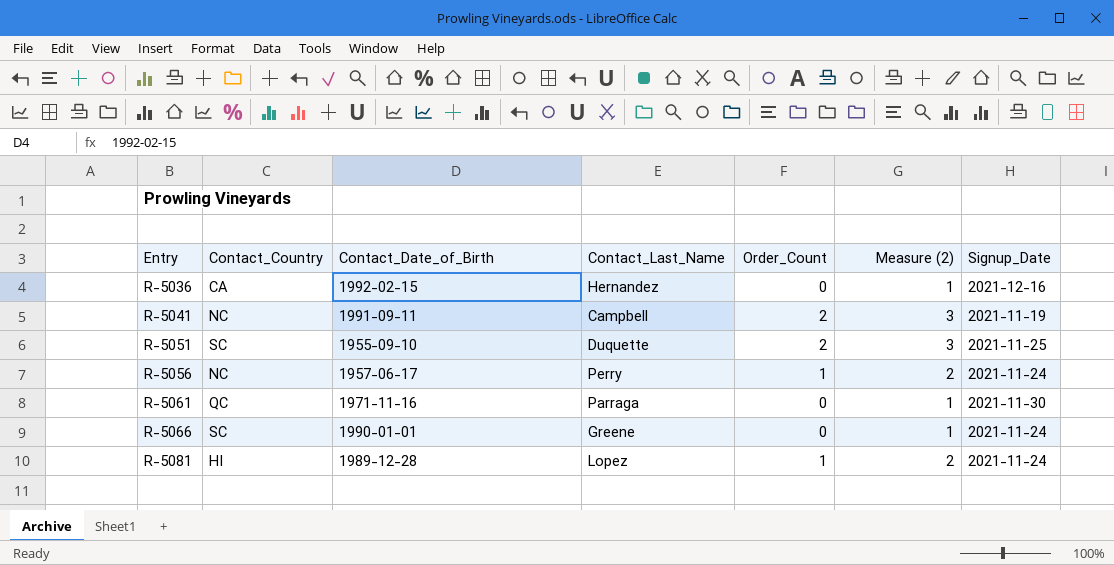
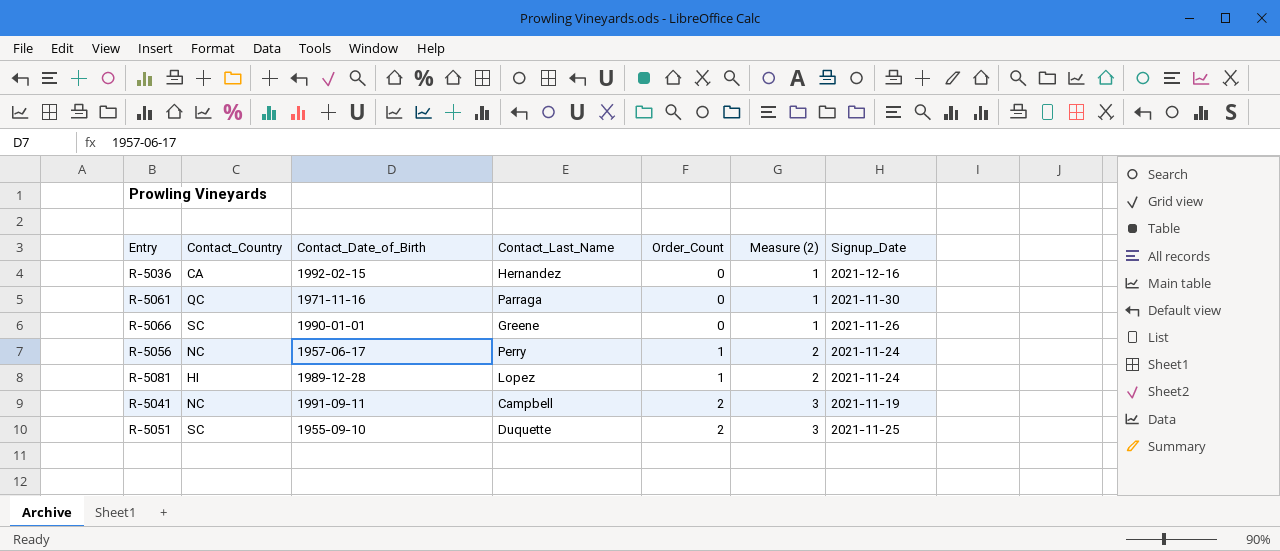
row order: Entry ascending -> Order_Count ascending
R-5066 | Signup_Date: 2021-11-24 -> 2021-11-26

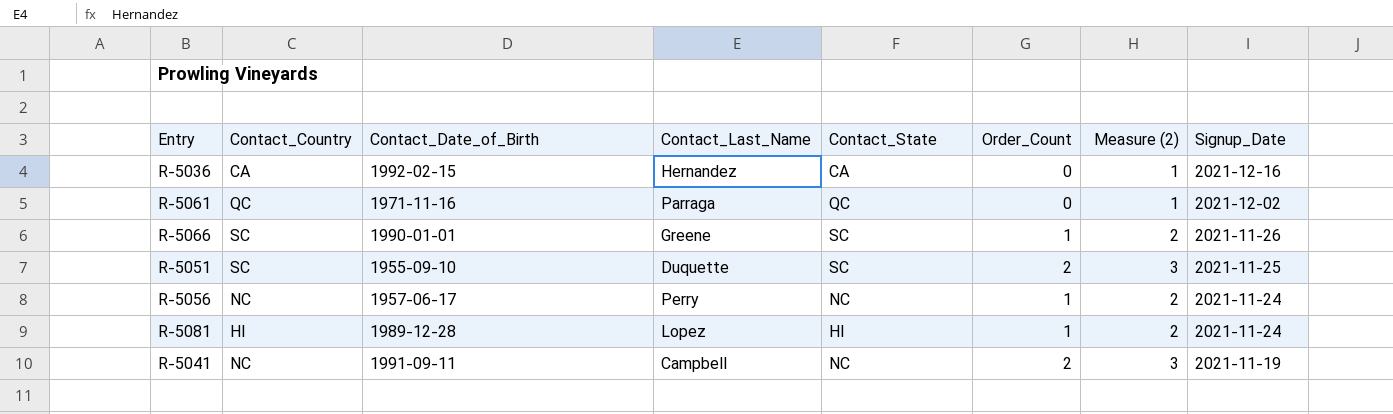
row order: Order_Count ascending -> Signup_Date descending
column Contact_State | position: none -> 5
R-5061 | Signup_Date: 2021-11-30 -> 2021-12-02
R-5066 | Order_Count: 0 -> 1
R-5066 | Measure (2): 1 -> 2

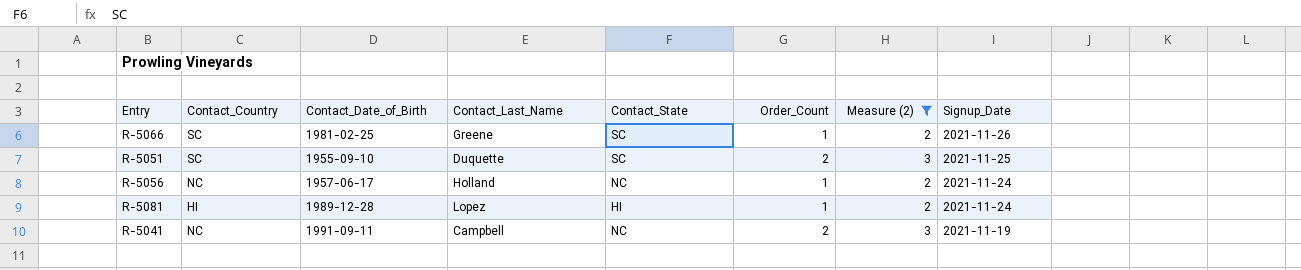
filter: none -> Measure (2) != 1
R-5066 | Contact_Date_of_Birth: 1990-01-01 -> 1981-02-25
R-5056 | Contact_Last_Name: Perry -> Holland

